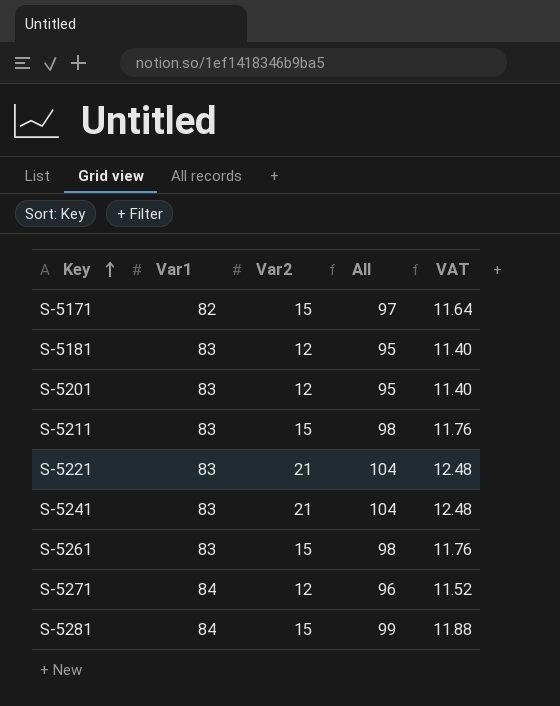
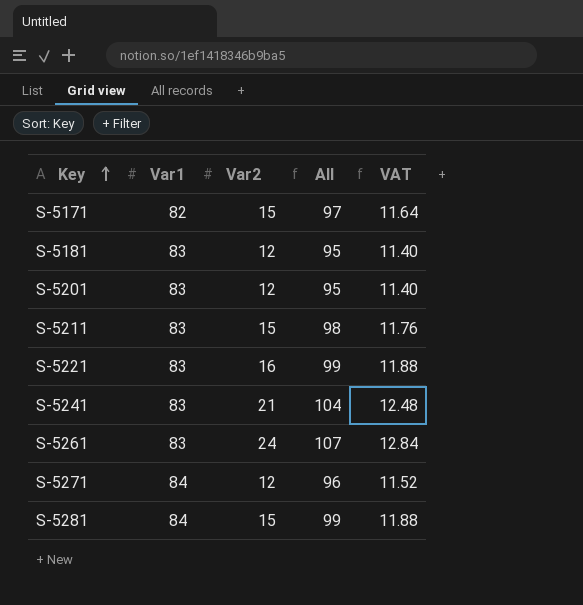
S-5221 | Var2: 21 -> 16
S-5221 | All: 104 -> 99
S-5221 | VAT: 12.48 -> 11.88
S-5261 | Var2: 15 -> 24
S-5261 | All: 98 -> 107
S-5261 | VAT: 11.76 -> 12.84

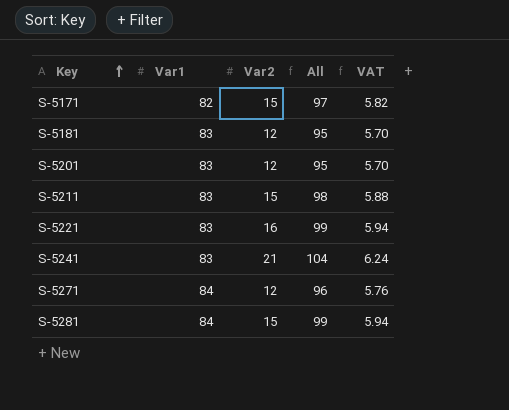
column VAT | formula: [All] * 0.12 -> [All] * 0.06
row S-5261: 83 | 24 | 107 | 12.84 -> none

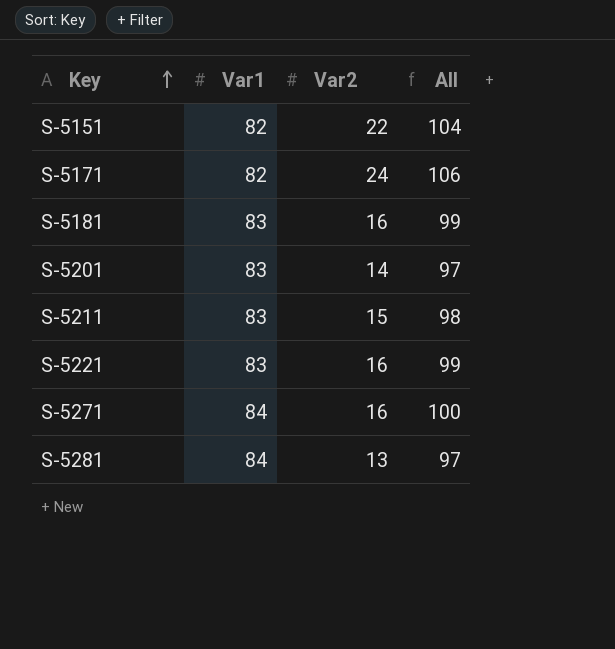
column VAT | formula: [All] * 0.06 -> none
row S-5241: 83 | 21 | 104 | 6.24 -> none
row S-5151: none -> 82 | 22 | 104
S-5171 | Var2: 15 -> 24
S-5171 | All: 97 -> 106
S-5181 | Var2: 12 -> 16
S-5181 | All: 95 -> 99
S-5201 | Var2: 12 -> 14
S-5201 | All: 95 -> 97
S-5271 | Var2: 12 -> 16
S-5271 | All: 96 -> 100
S-5281 | Var2: 15 -> 13
S-5281 | All: 99 -> 97

